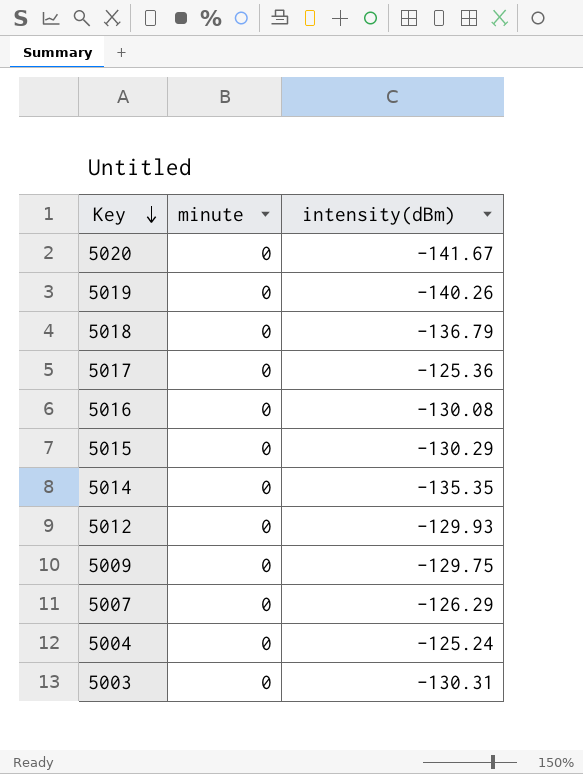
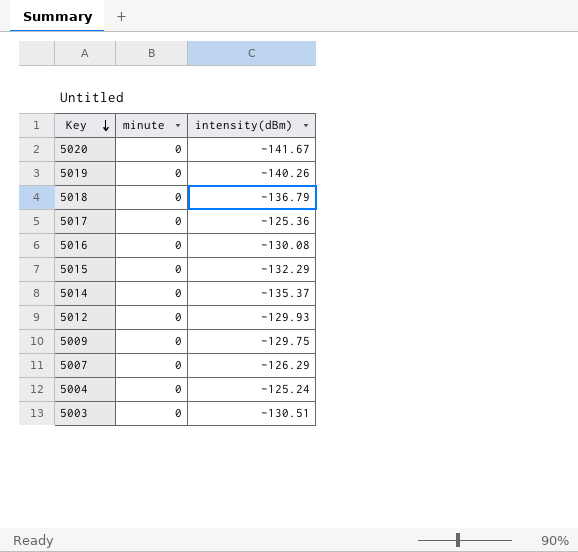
5015 | intensity(dBm): -130.29 -> -132.29
5014 | intensity(dBm): -135.35 -> -135.37
5003 | intensity(dBm): -130.31 -> -130.51

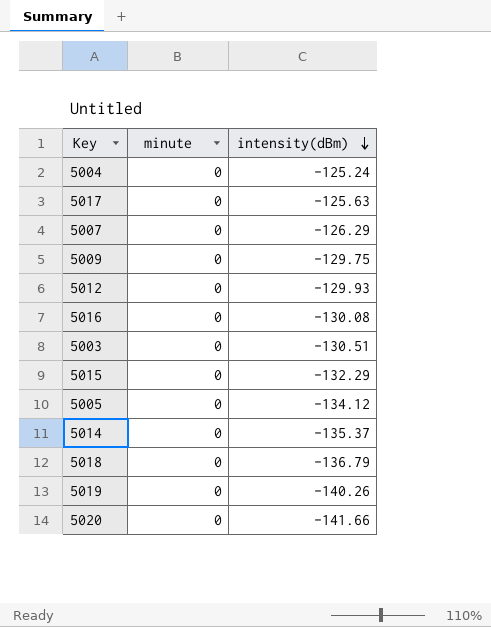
row order: Key descending -> intensity(dBm) descending
5017 | intensity(dBm): -125.36 -> -125.63
row 5005: none -> 0 | -134.12
5020 | intensity(dBm): -141.67 -> -141.66

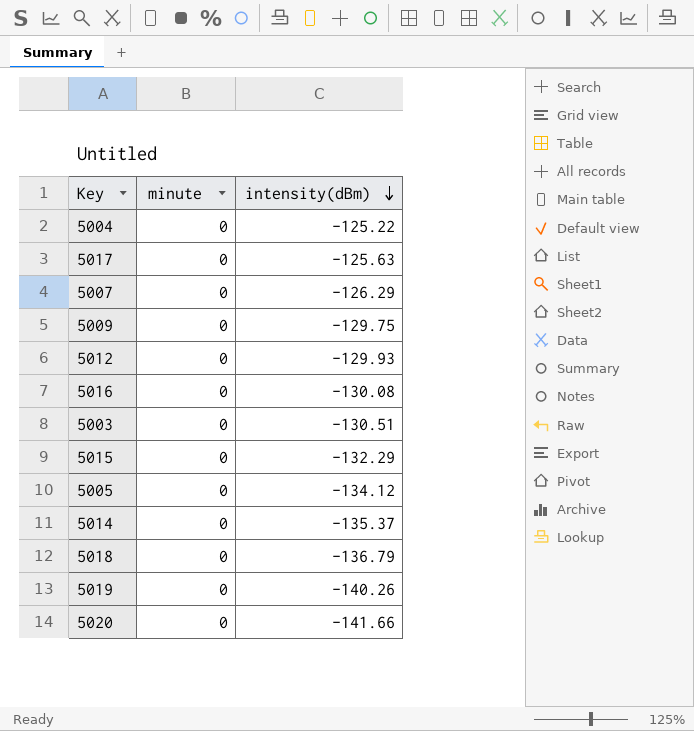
5004 | intensity(dBm): -125.24 -> -125.22

